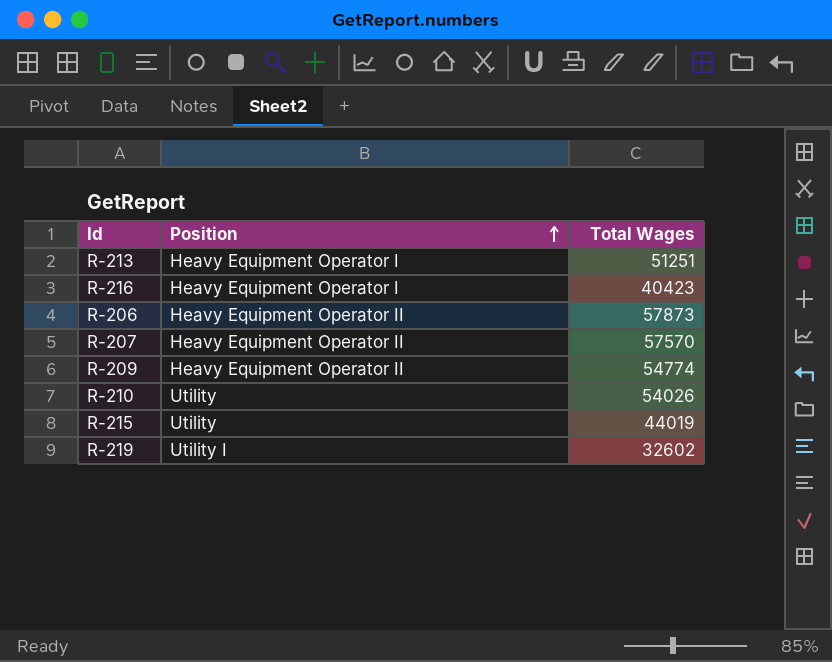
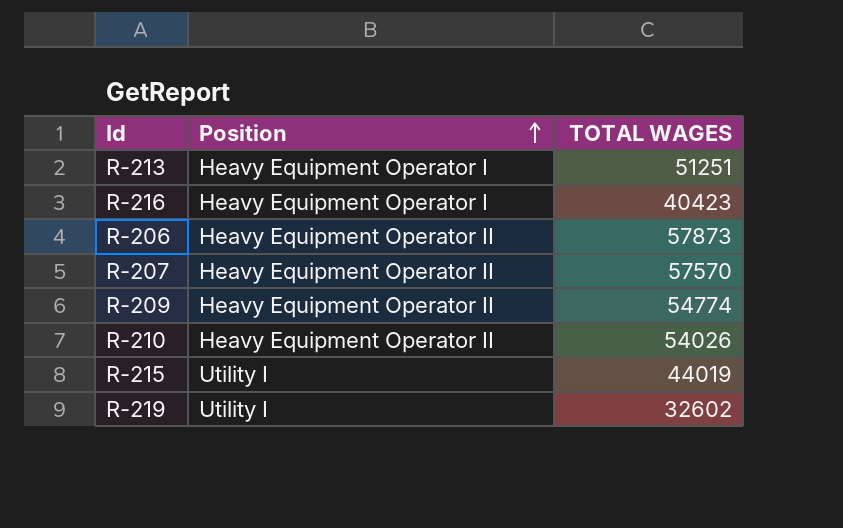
column name: Total Wages -> TOTAL WAGES
R-210 | Position: Utility -> Heavy Equipment Operator II
R-215 | Position: Utility -> Utility I

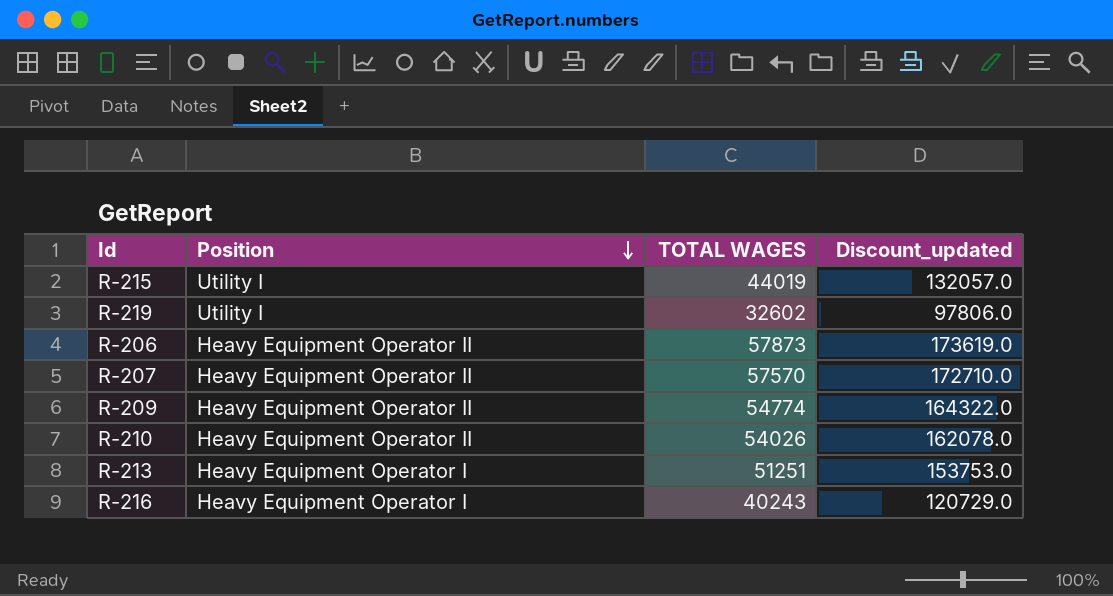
row order: Position ascending -> Position descending
column Discount_updated | formula: none -> [TOTAL WAGES] * 3
R-216 | TOTAL WAGES: 40423 -> 40243

